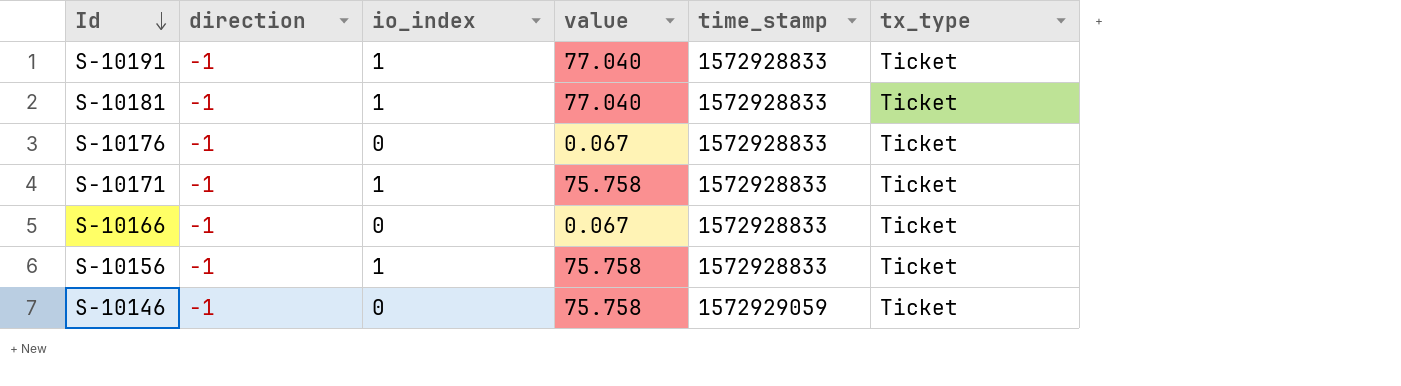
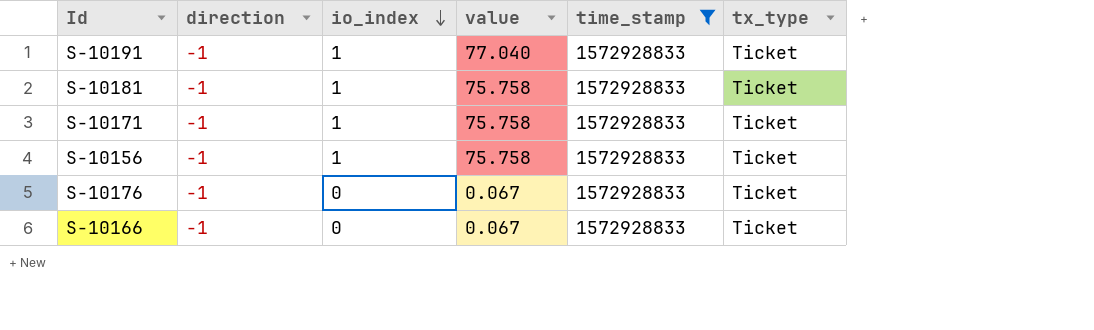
filter: none -> time_stamp = 1572928833
row order: Id descending -> io_index descending
S-10181 | value: 77.040 -> 75.758

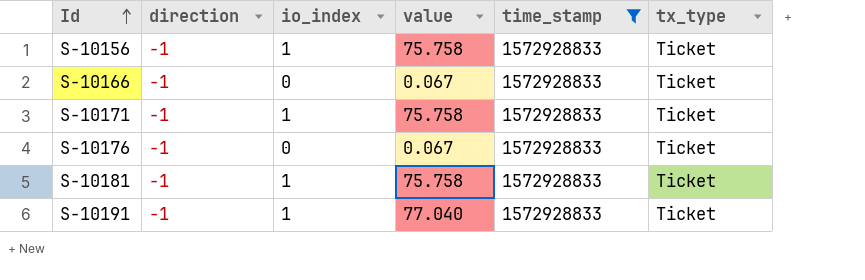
row order: io_index descending -> Id ascending

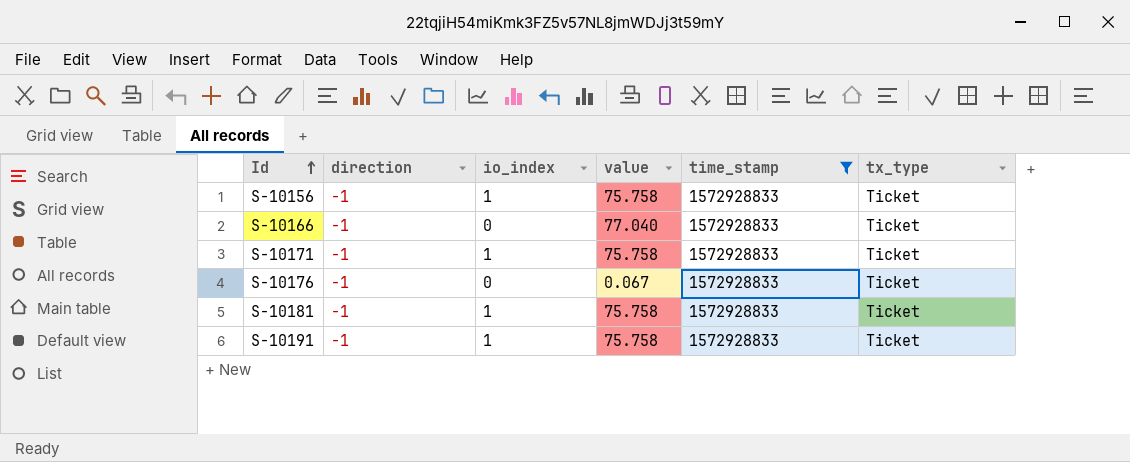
S-10166 | value: 0.067 -> 77.040
S-10191 | value: 77.040 -> 75.758

